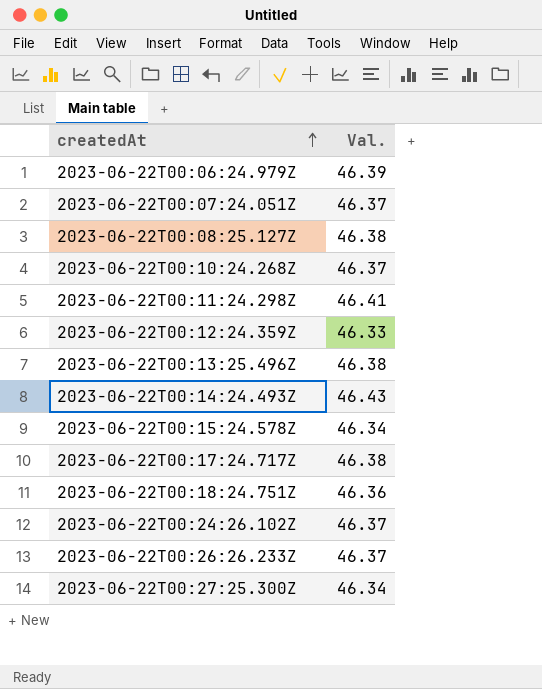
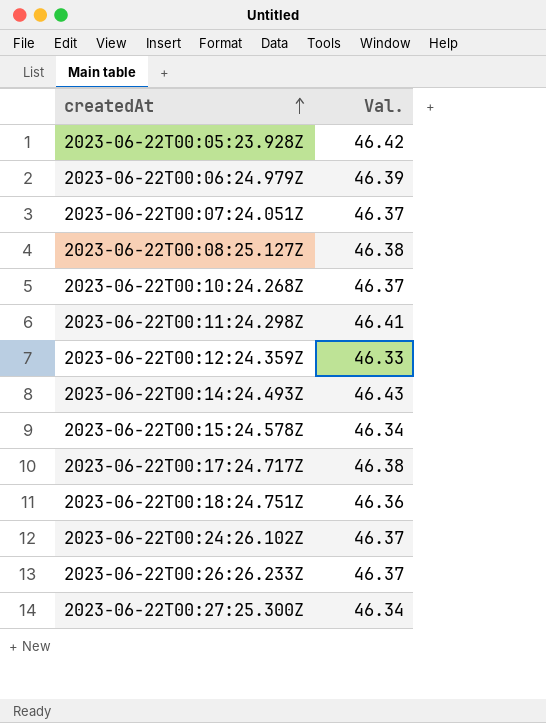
row 2023-06-22T00:13:25.496Z: 46.38 -> none
row 2023-06-22T00:05:23.928Z: none -> 46.42

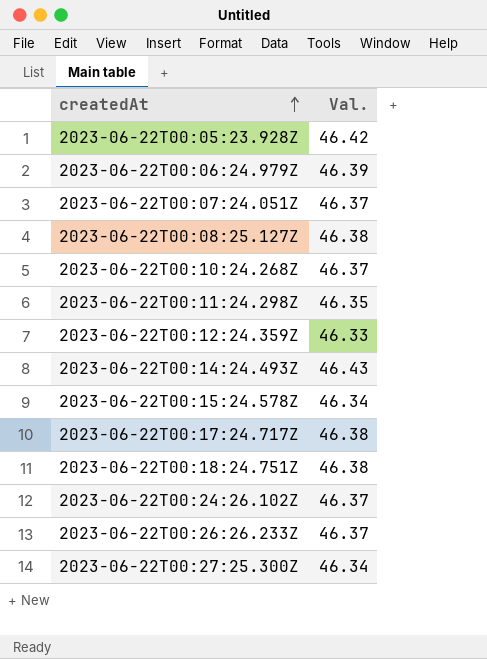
2023-06-22T00:11:24.298Z | Val.: 46.41 -> 46.35
2023-06-22T00:18:24.751Z | Val.: 46.36 -> 46.38

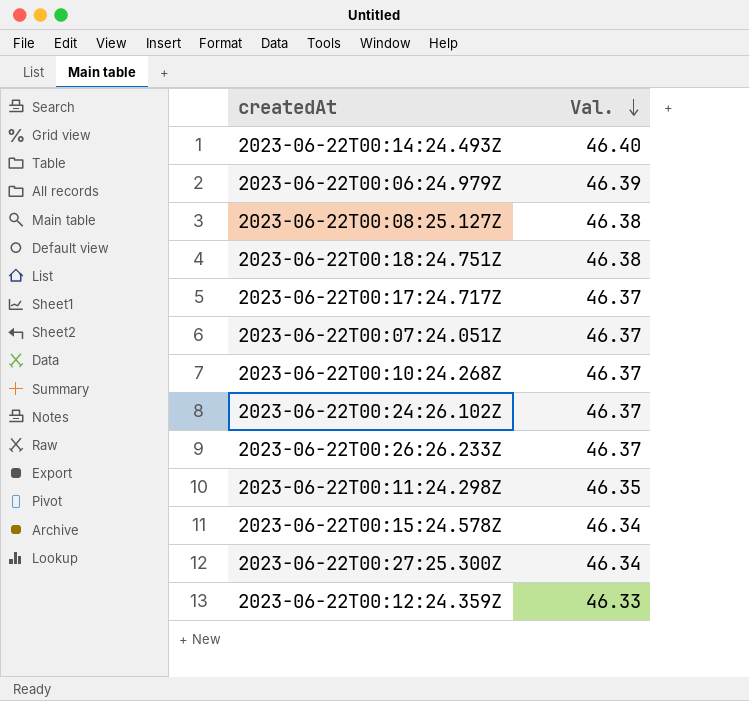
row order: createdAt ascending -> Val. descending
row 2023-06-22T00:05:23.928Z: 46.42 -> none
2023-06-22T00:14:24.493Z | Val.: 46.43 -> 46.40
2023-06-22T00:17:24.717Z | Val.: 46.38 -> 46.37

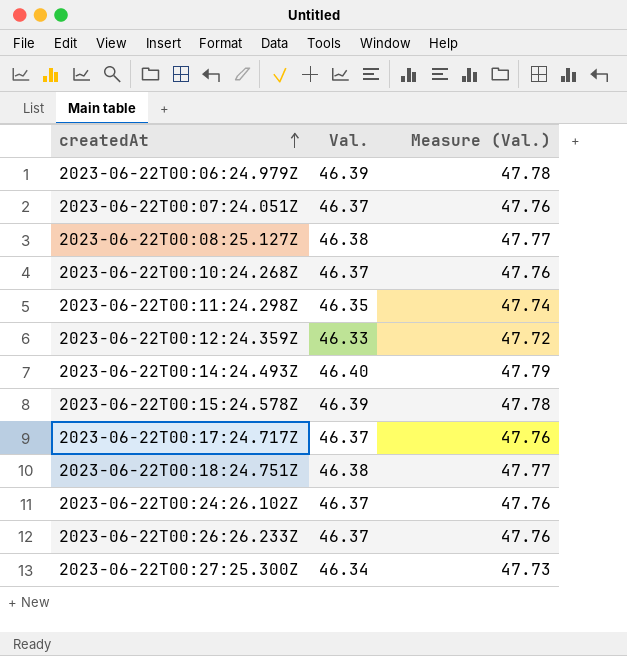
row order: Val. descending -> createdAt ascending
column Measure (Val.) | formula: none -> [Val.] * 1.03
2023-06-22T00:15:24.578Z | Val.: 46.34 -> 46.39

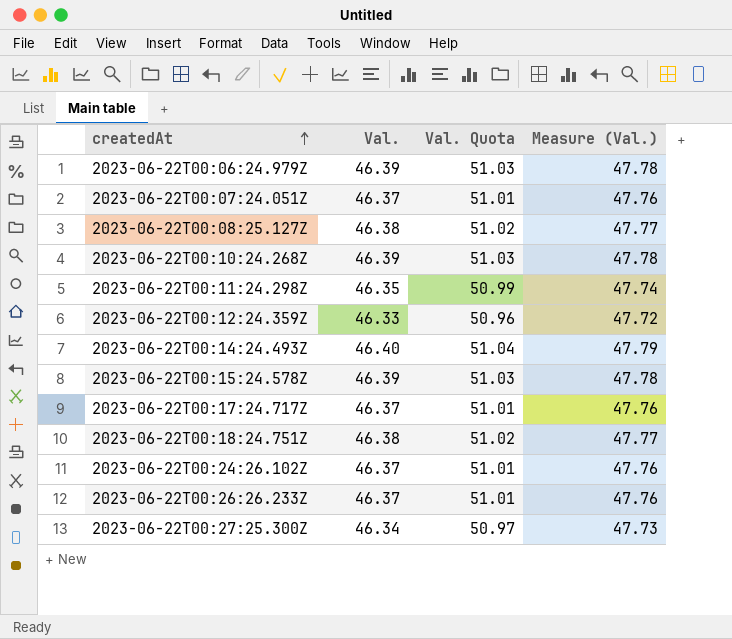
column Val. Quota | formula: none -> [Val.] * 1.1
2023-06-22T00:10:24.268Z | Val.: 46.37 -> 46.39
2023-06-22T00:10:24.268Z | Measure (Val.): 47.76 -> 47.78

